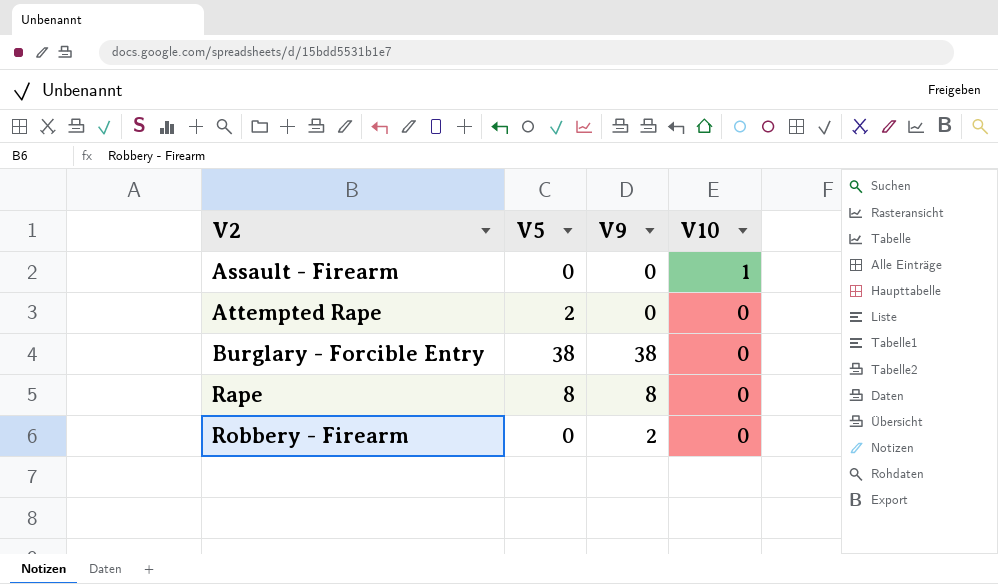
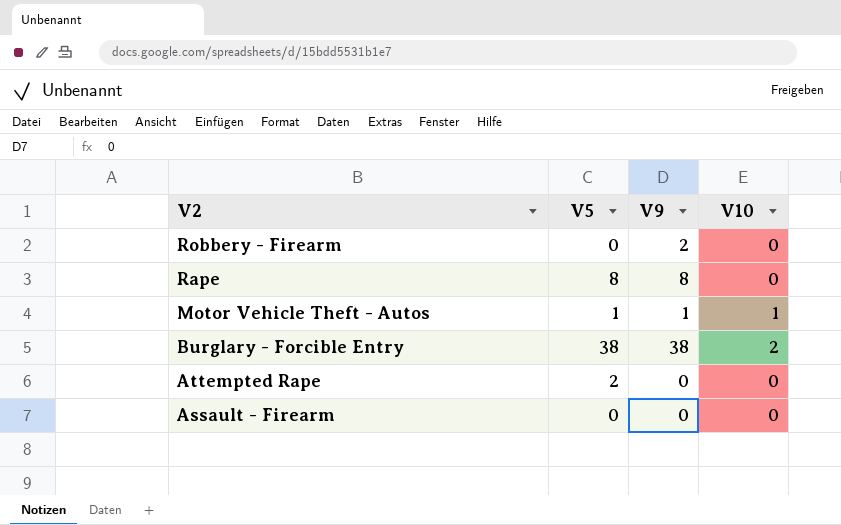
row order: V2 ascending -> V2 descending
row Motor Vehicle Theft - Autos: none -> 1 | 1 | 1
Burglary - Forcible Entry | V10: 0 -> 2
Assault - Firearm | V10: 1 -> 0

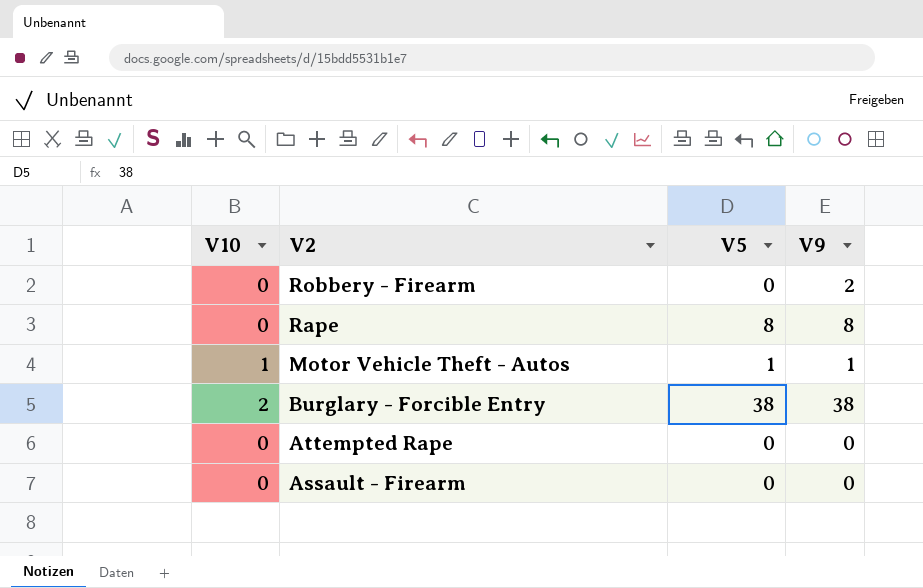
column V10 | position: 4 -> 1
Attempted Rape | V5: 2 -> 0

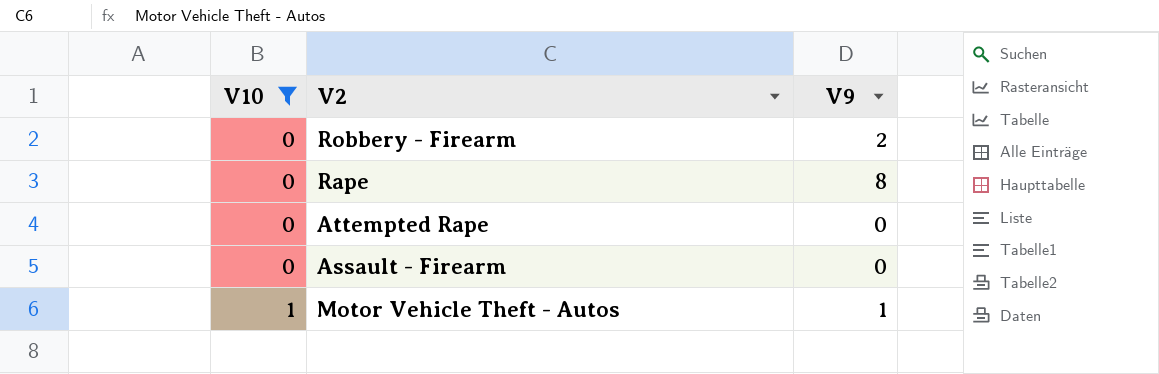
filter: none -> V10 != 2
row order: V2 descending -> V10 ascending
column V5 | position: 3 -> none

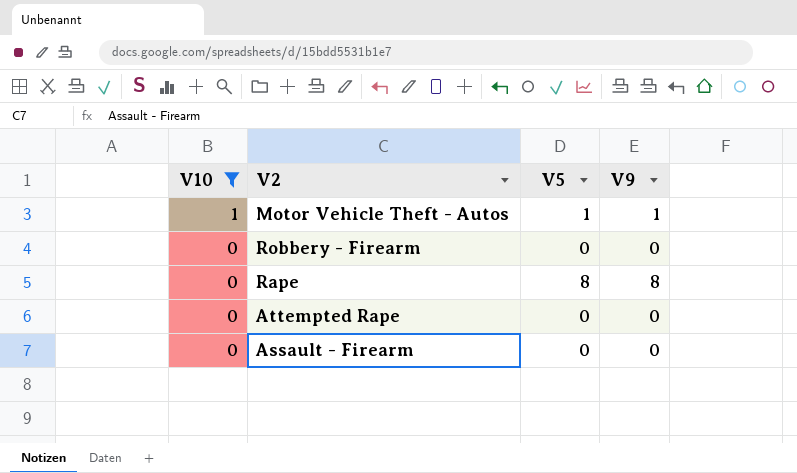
row order: V10 ascending -> V10 descending
column V5 | position: none -> 3
Robbery - Firearm | V9: 2 -> 0

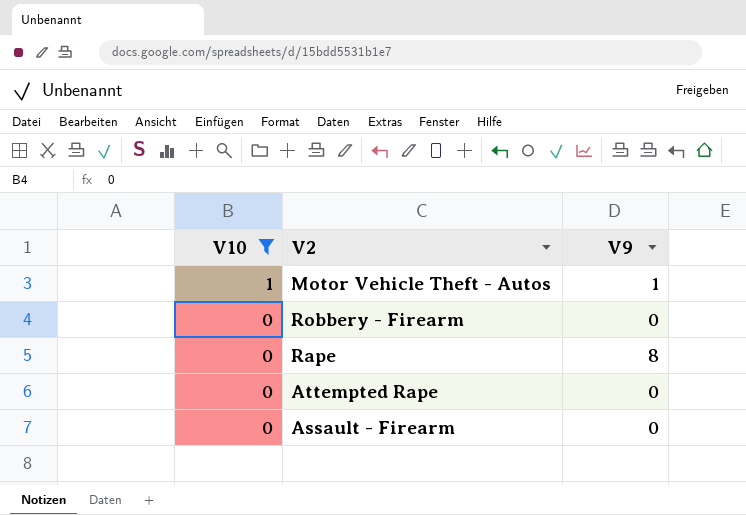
column V5 | position: 3 -> none

